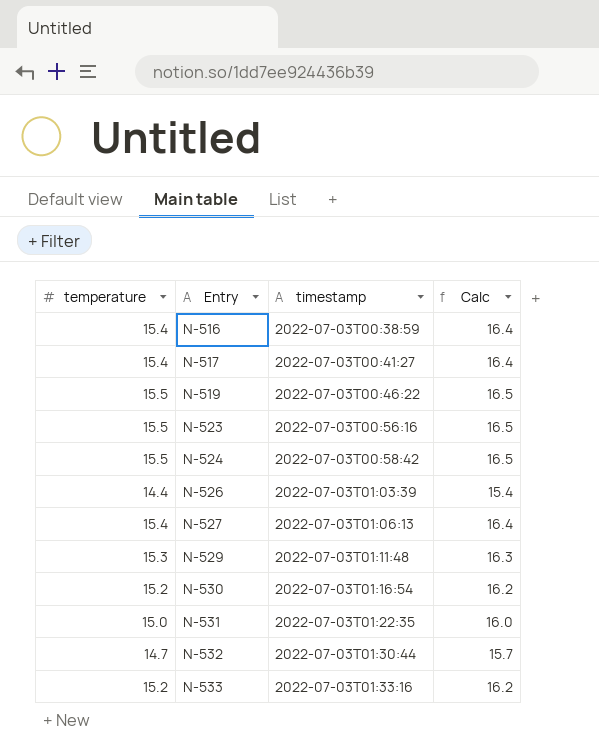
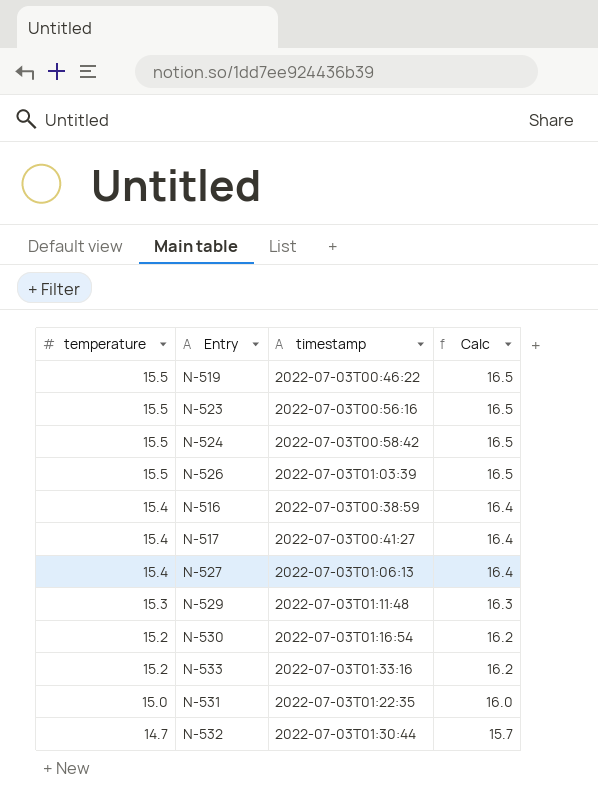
row order: Entry ascending -> temperature descending
N-526 | temperature: 14.4 -> 15.5
N-526 | Calc: 15.4 -> 16.5

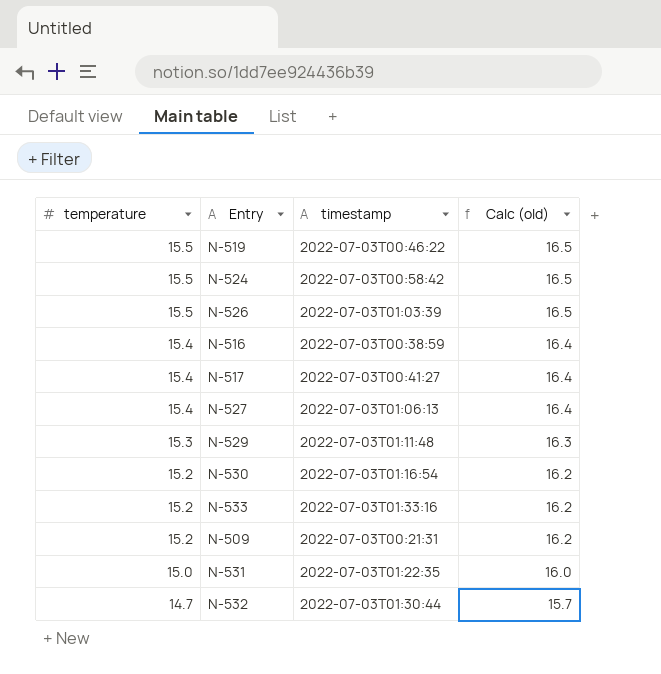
column name: Calc -> Calc (old)
row N-523: 15.5 | 2022-07-03T00:56:16 | 16.5 -> none
row N-509: none -> 15.2 | 2022-07-03T00:21:31 | 16.2

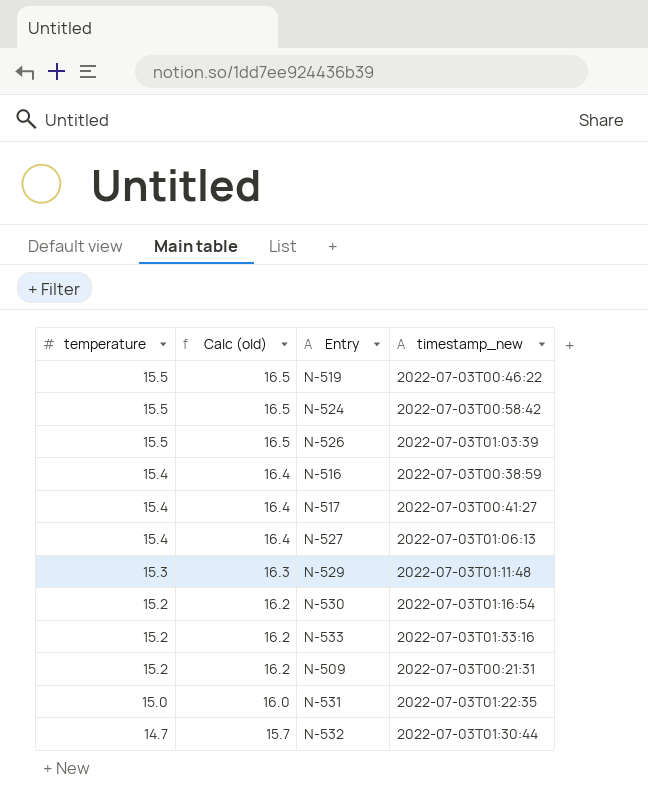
column Calc (old) | position: 4 -> 2
column name: timestamp -> timestamp_new

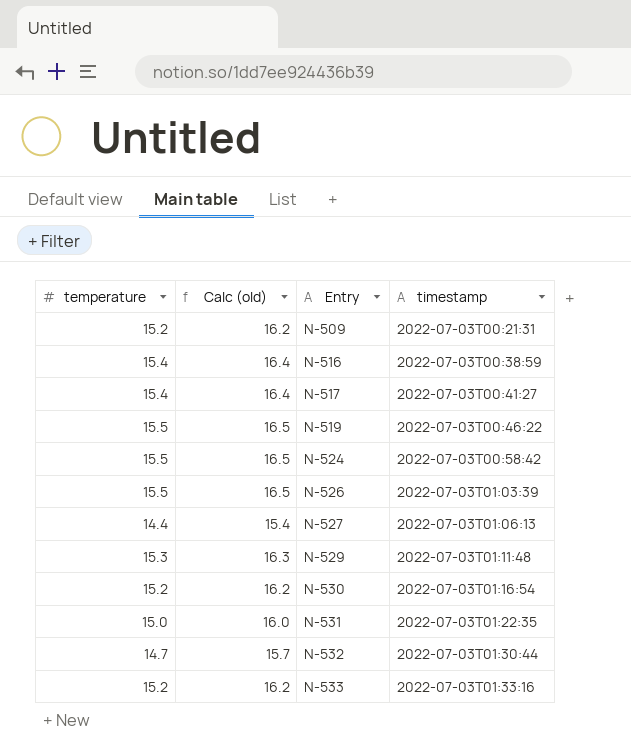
row order: temperature descending -> Entry ascending
column name: timestamp_new -> timestamp
N-527 | temperature: 15.4 -> 14.4
N-527 | Calc (old): 16.4 -> 15.4

